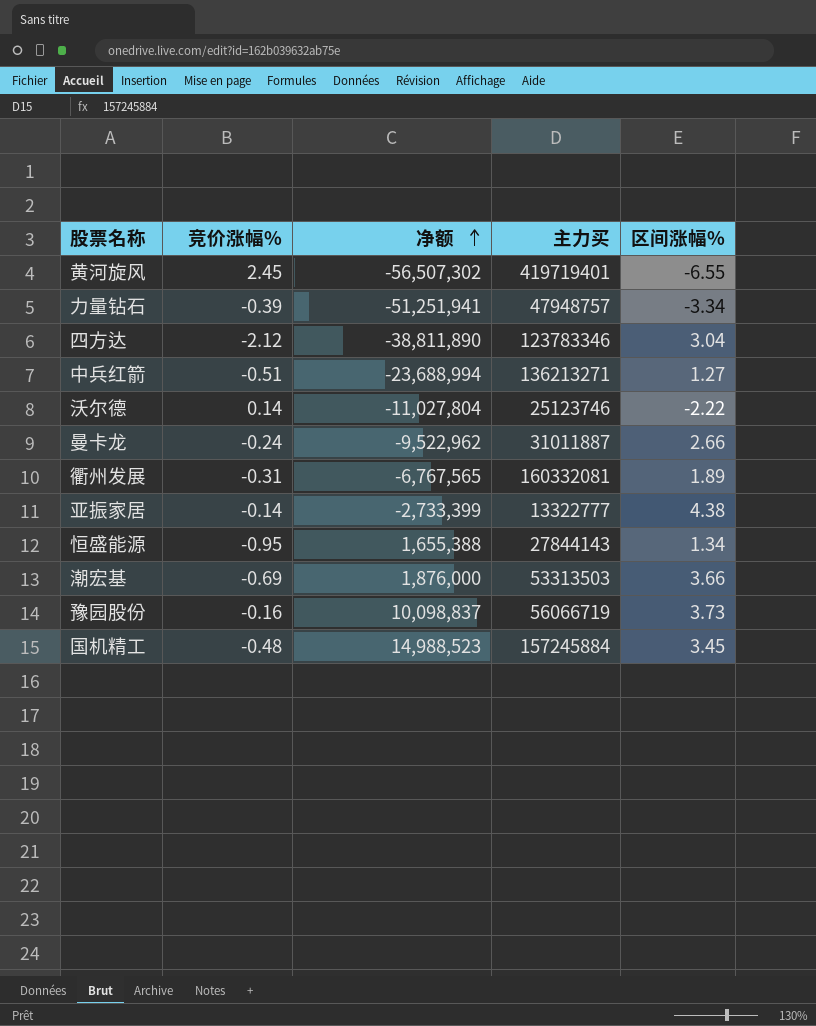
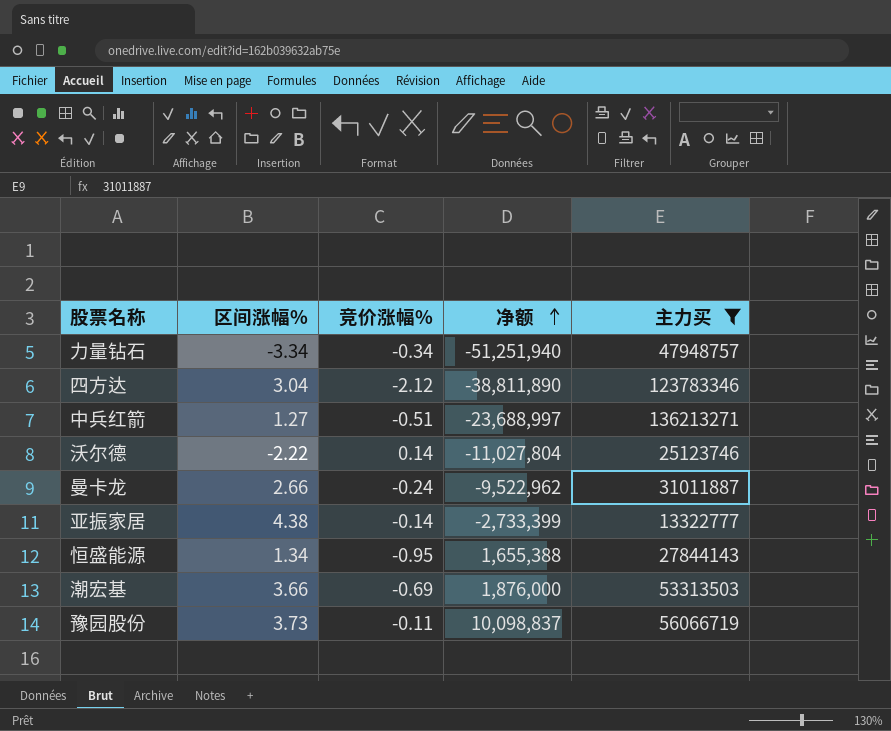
filter: none -> 主力买 <= 136213271
column 区间涨幅% | position: 5 -> 2
力量钻石 | 竞价涨幅%: -0.39 -> -0.34
力量钻石 | 净额: -51,251,941 -> -51,251,940
中兵红箭 | 净额: -23,688,994 -> -23,688,997
豫园股份 | 竞价涨幅%: -0.16 -> -0.11

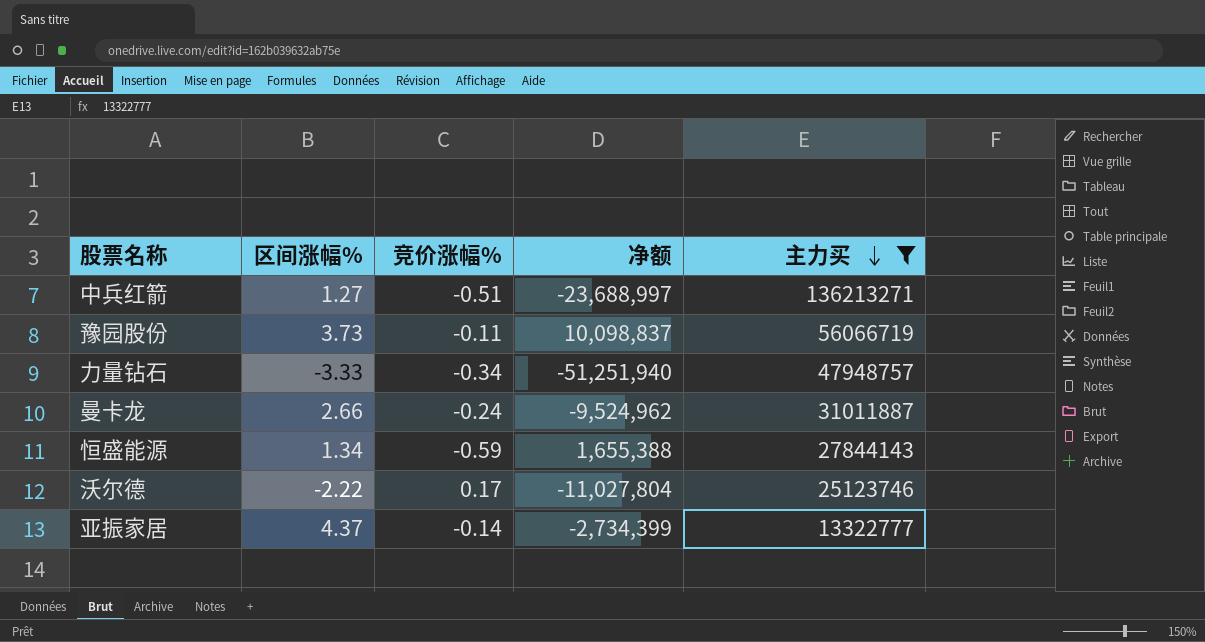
row order: 净额 ascending -> 主力买 descending
row 四方达: 3.04 | -2.12 | -38,811,890 | 123783346 -> none
row 潮宏基: 3.66 | -0.69 | 1,876,000 | 53313503 -> none
力量钻石 | 区间涨幅%: -3.34 -> -3.33
曼卡龙 | 净额: -9,522,962 -> -9,524,962
恒盛能源 | 竞价涨幅%: -0.95 -> -0.59
沃尔德 | 竞价涨幅%: 0.14 -> 0.17
亚振家居 | 区间涨幅%: 4.38 -> 4.37
亚振家居 | 净额: -2,733,399 -> -2,734,399

